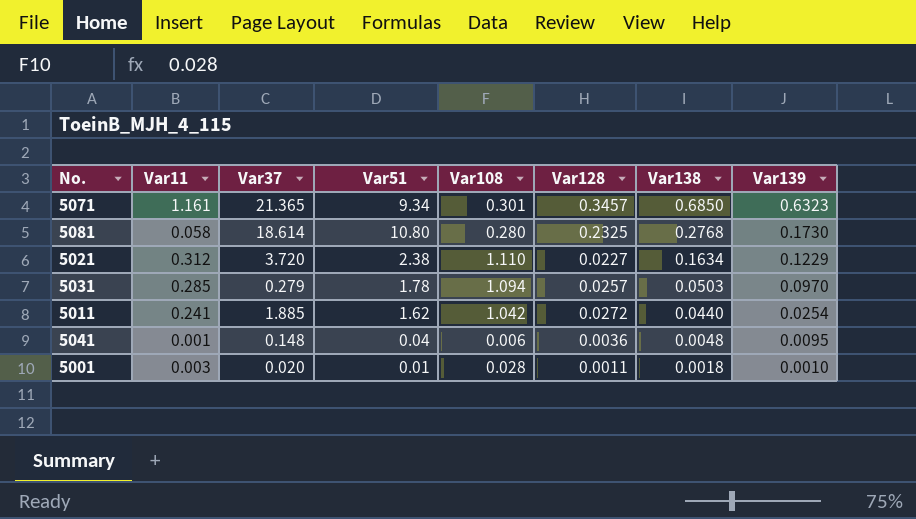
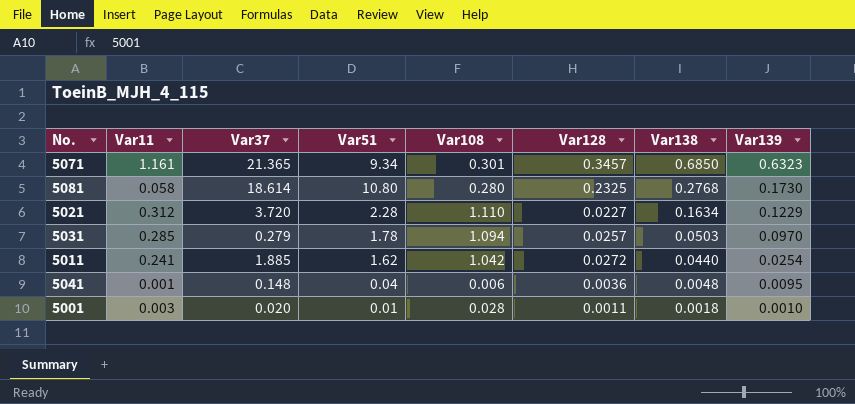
5021 | Var51: 2.38 -> 2.28

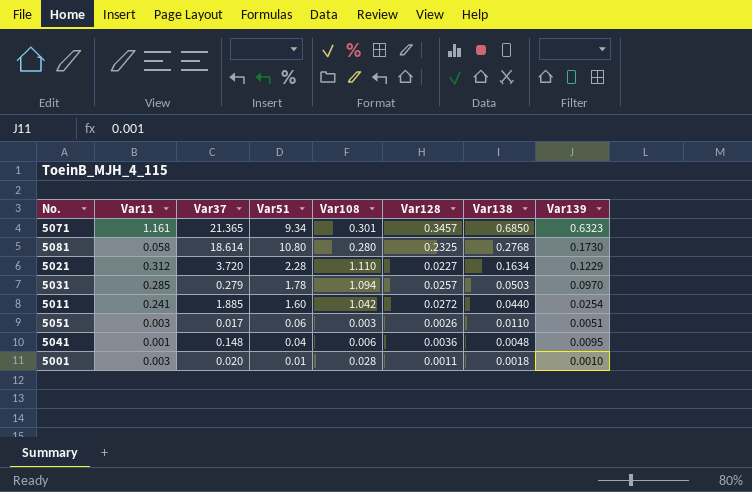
5011 | Var51: 1.62 -> 1.60
row 5051: none -> 0.003 | 0.017 | 0.06 | 0.003 | 0.0026 | 0.0110 | 0.0051

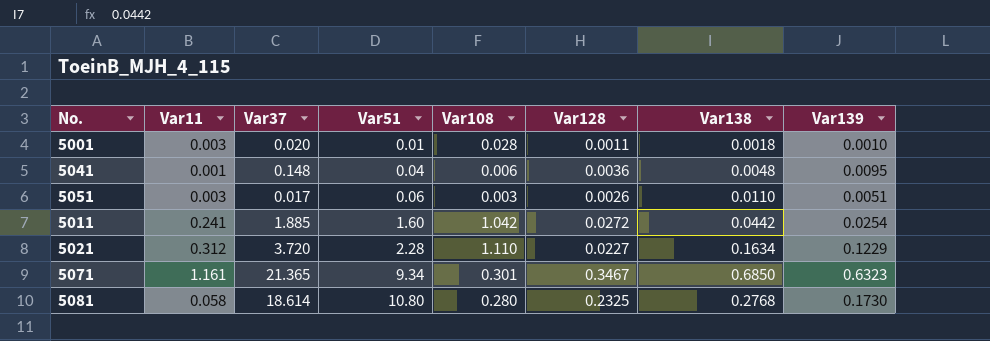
row order: Var138 descending -> Var51 ascending
row 5031: 0.285 | 0.279 | 1.78 | 1.094 | 0.0257 | 0.0503 | 0.0970 -> none
5011 | Var138: 0.0440 -> 0.0442
5071 | Var128: 0.3457 -> 0.3467

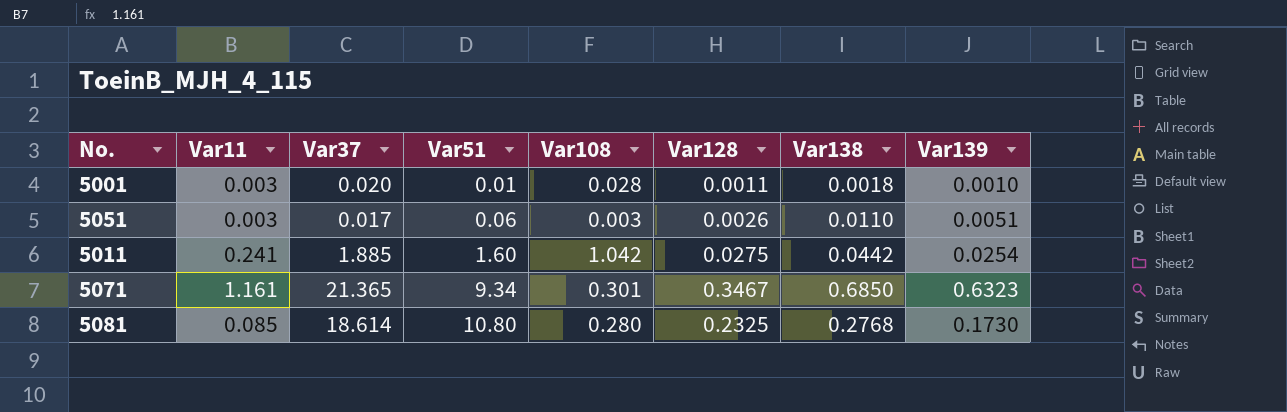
row 5041: 0.001 | 0.148 | 0.04 | 0.006 | 0.0036 | 0.0048 | 0.0095 -> none
row 5021: 0.312 | 3.720 | 2.28 | 1.110 | 0.0227 | 0.1634 | 0.1229 -> none
5011 | Var128: 0.0272 -> 0.0275
5081 | Var11: 0.058 -> 0.085

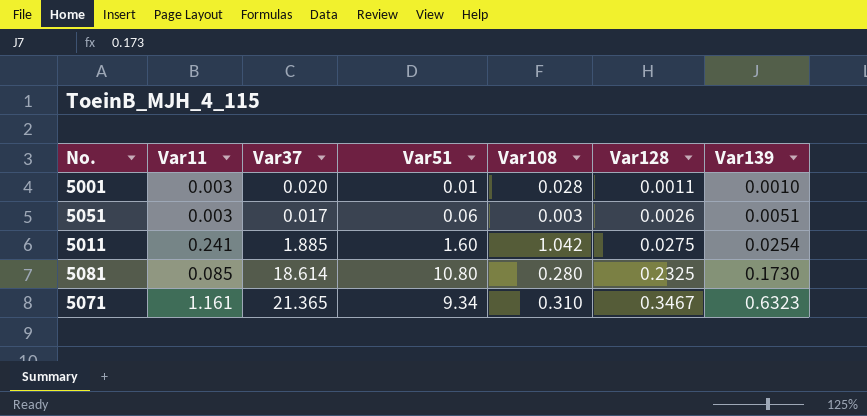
row order: Var51 ascending -> Var128 ascending
column Var138 | position: 7 -> none
5071 | Var108: 0.301 -> 0.310

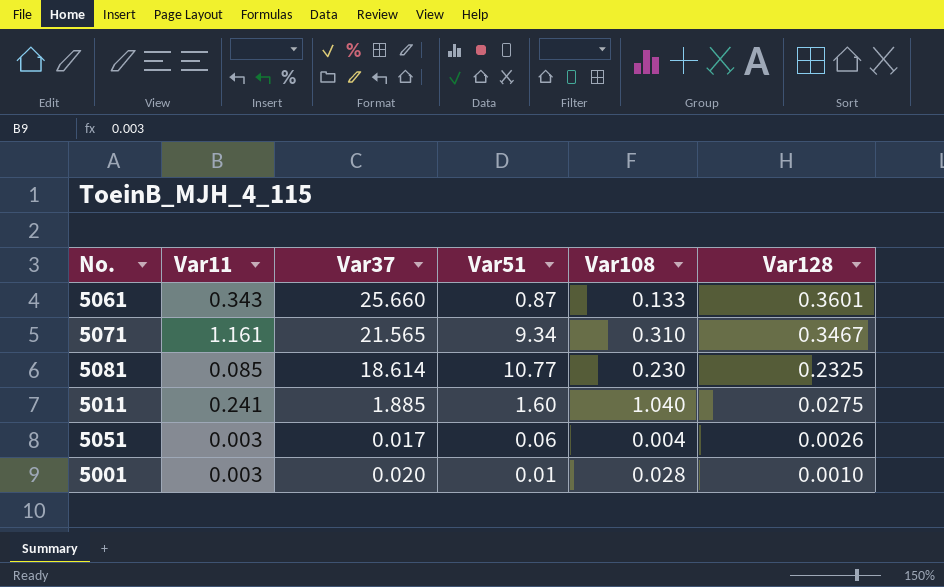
row order: Var128 ascending -> Var128 descending
column Var139 | position: 7 -> none
row 5061: none -> 0.343 | 25.660 | 0.87 | 0.133 | 0.3601
5071 | Var37: 21.365 -> 21.565
5081 | Var51: 10.80 -> 10.77
5081 | Var108: 0.280 -> 0.230
5011 | Var108: 1.042 -> 1.040
5051 | Var108: 0.003 -> 0.004
5001 | Var128: 0.0011 -> 0.0010

